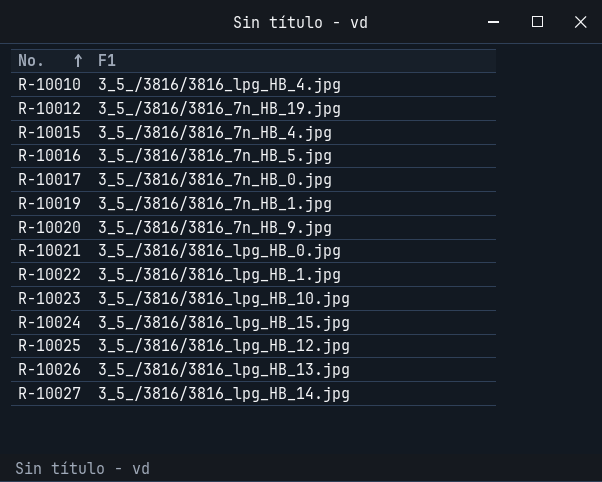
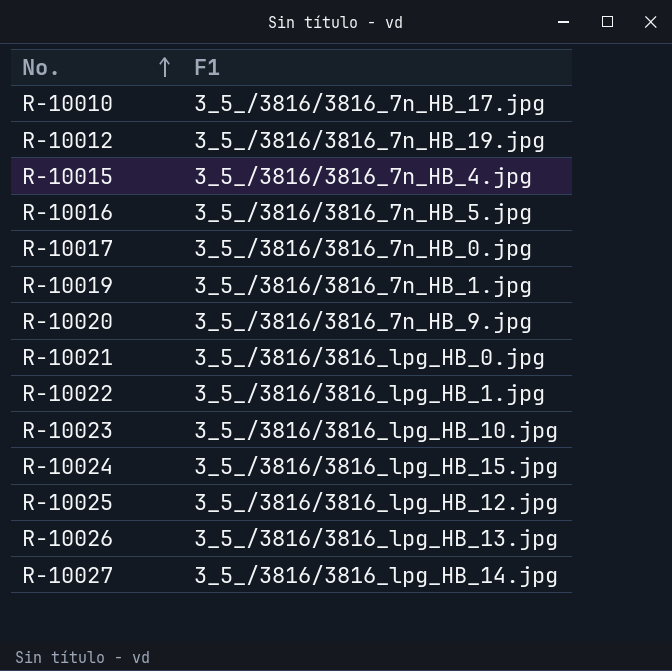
R-10010 | F1: 3_5_/3816/3816_lpg_HB_4.jpg -> 3_5_/3816/3816_7n_HB_17.jpg

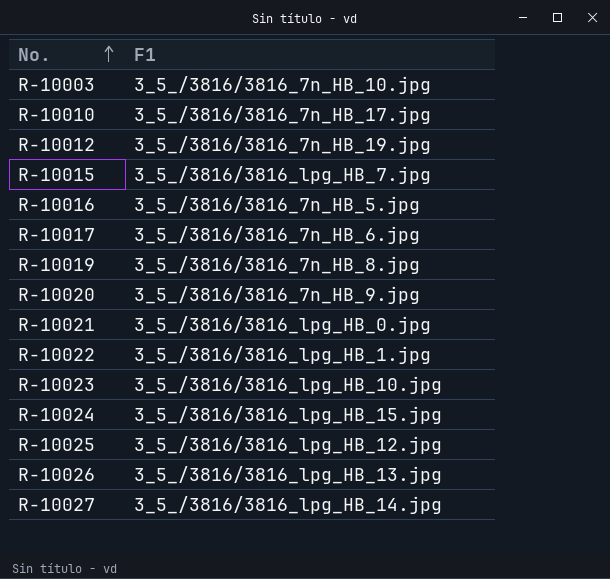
row R-10003: none -> 3_5_/3816/3816_7n_HB_10.jpg
R-10015 | F1: 3_5_/3816/3816_7n_HB_4.jpg -> 3_5_/3816/3816_lpg_HB_7.jpg
R-10017 | F1: 3_5_/3816/3816_7n_HB_0.jpg -> 3_5_/3816/3816_7n_HB_6.jpg
R-10019 | F1: 3_5_/3816/3816_7n_HB_1.jpg -> 3_5_/3816/3816_7n_HB_8.jpg

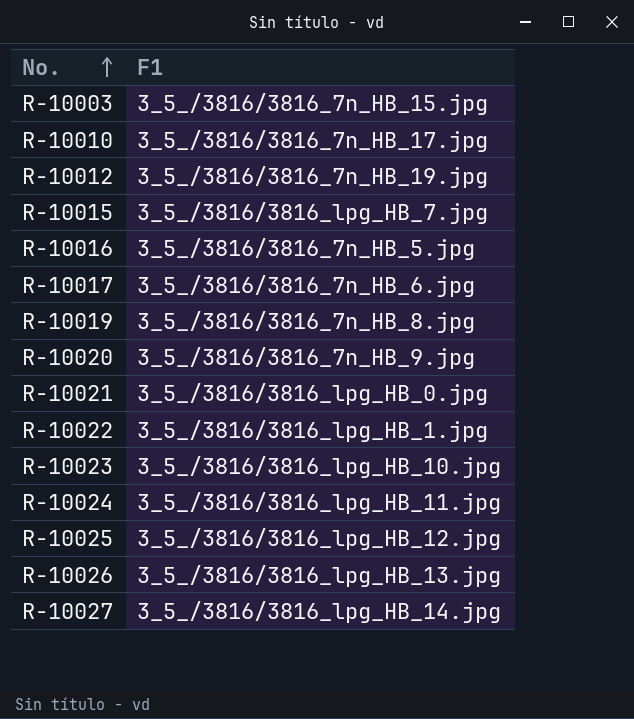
R-10003 | F1: 3_5_/3816/3816_7n_HB_10.jpg -> 3_5_/3816/3816_7n_HB_15.jpg
R-10024 | F1: 3_5_/3816/3816_lpg_HB_15.jpg -> 3_5_/3816/3816_lpg_HB_11.jpg

